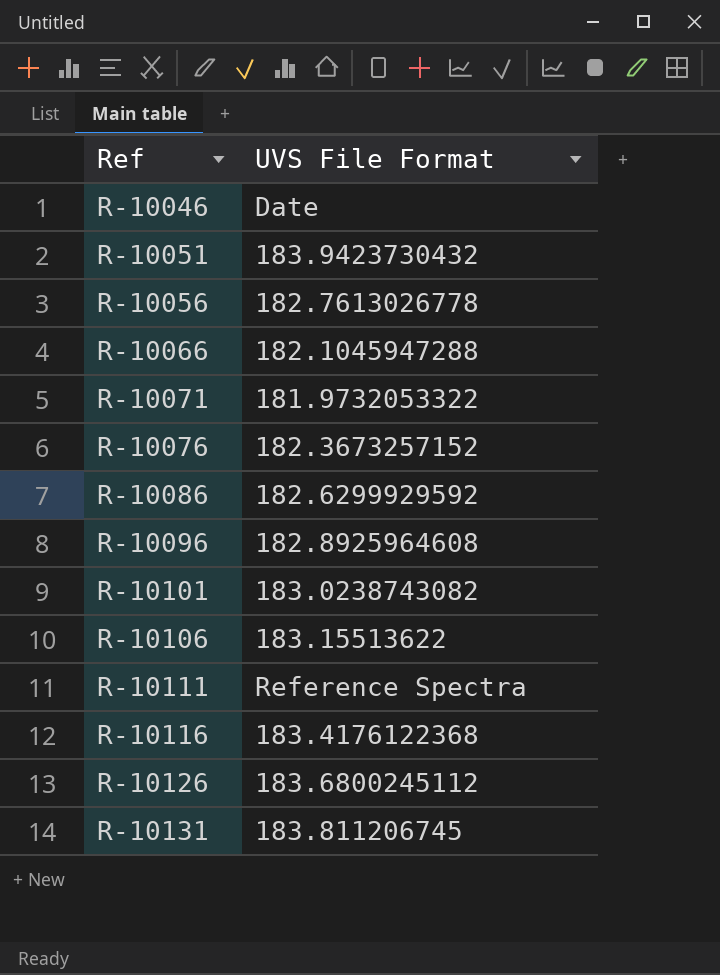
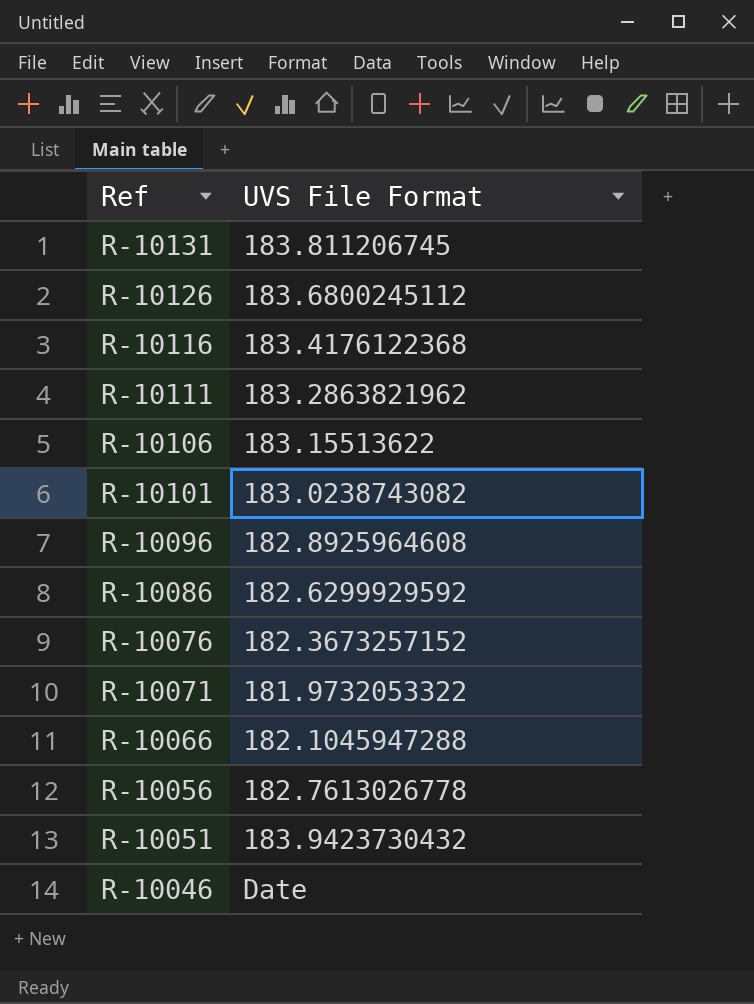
row order: Ref ascending -> Ref descending
R-10111 | UVS File Format: Reference Spectra -> 183.2863821962

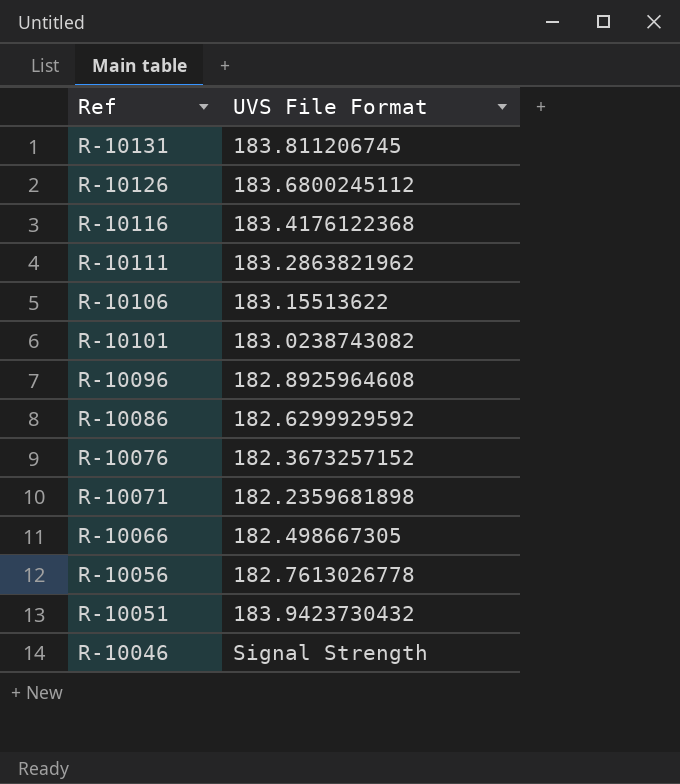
R-10071 | UVS File Format: 181.9732053322 -> 182.2359681898
R-10066 | UVS File Format: 182.1045947288 -> 182.498667305
R-10046 | UVS File Format: Date -> Signal Strength

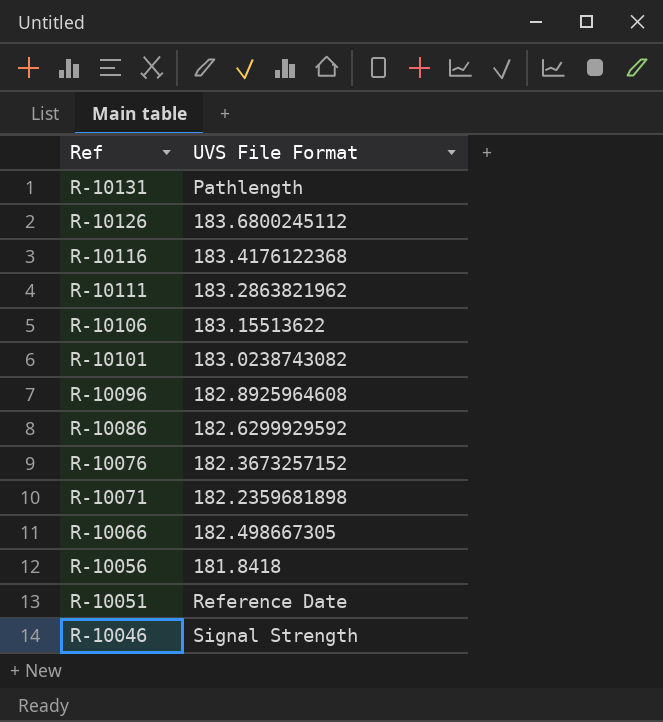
R-10131 | UVS File Format: 183.811206745 -> Pathlength
R-10056 | UVS File Format: 182.7613026778 -> 181.8418
R-10051 | UVS File Format: 183.9423730432 -> Reference Date

